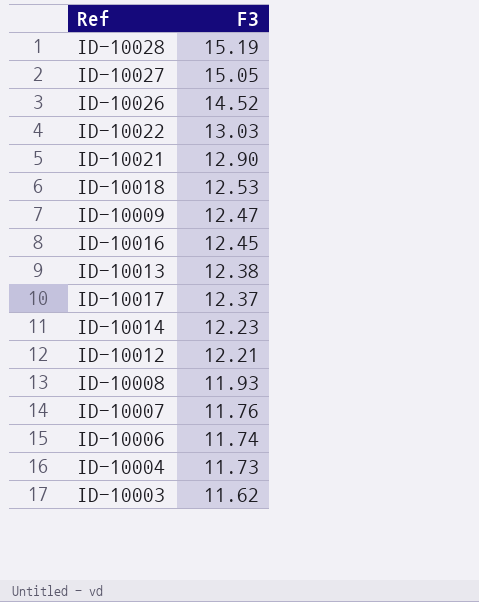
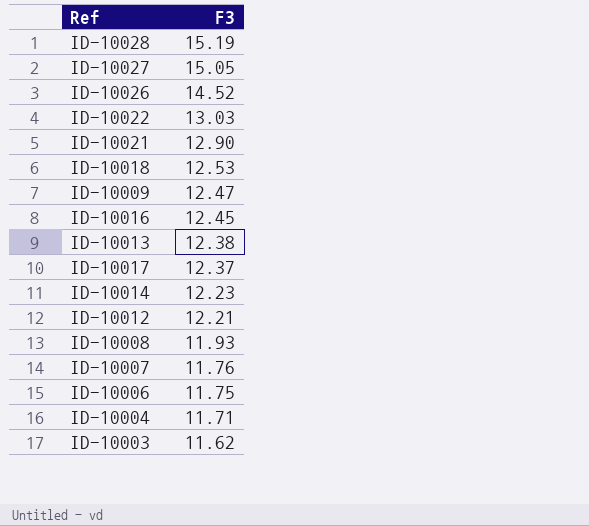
ID-10006 | F3: 11.74 -> 11.75
ID-10004 | F3: 11.73 -> 11.71

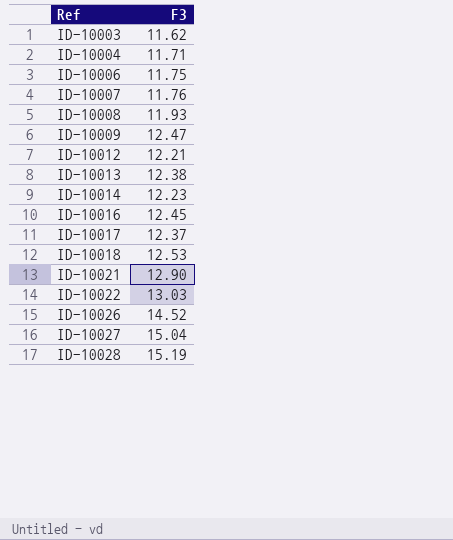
row order: F3 descending -> Ref ascending
ID-10027 | F3: 15.05 -> 15.04

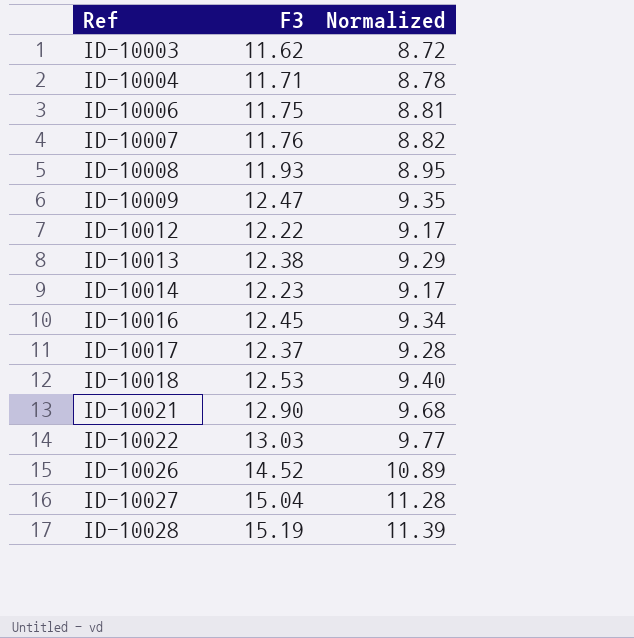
column Normalized | formula: none -> [F3] * 0.75
ID-10012 | F3: 12.21 -> 12.22

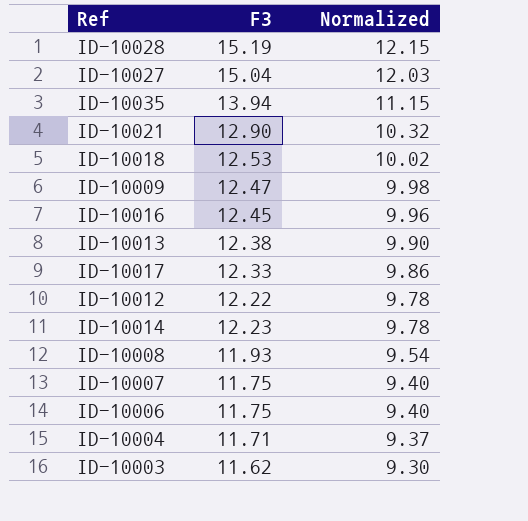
row order: Ref ascending -> Normalized descending
column Normalized | formula: [F3] * 0.75 -> [F3] * 0.8
row ID-10022: 13.03 | 9.77 -> none
row ID-10026: 14.52 | 10.89 -> none
row ID-10035: none -> 13.94 | 11.15
ID-10017 | F3: 12.37 -> 12.33
ID-10007 | F3: 11.76 -> 11.75

